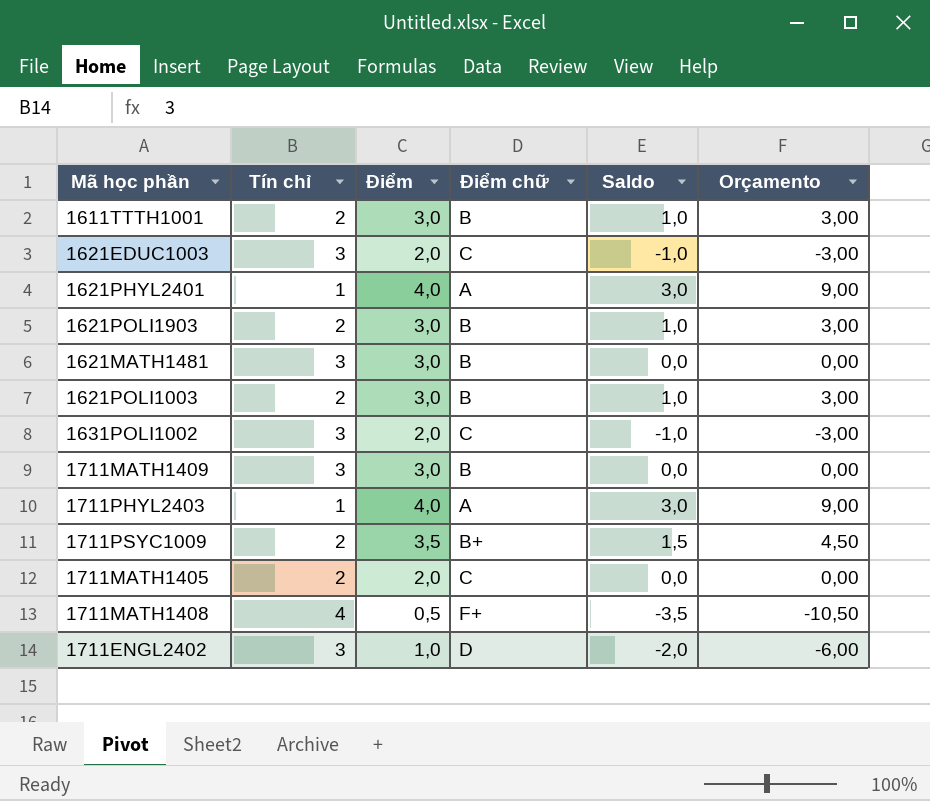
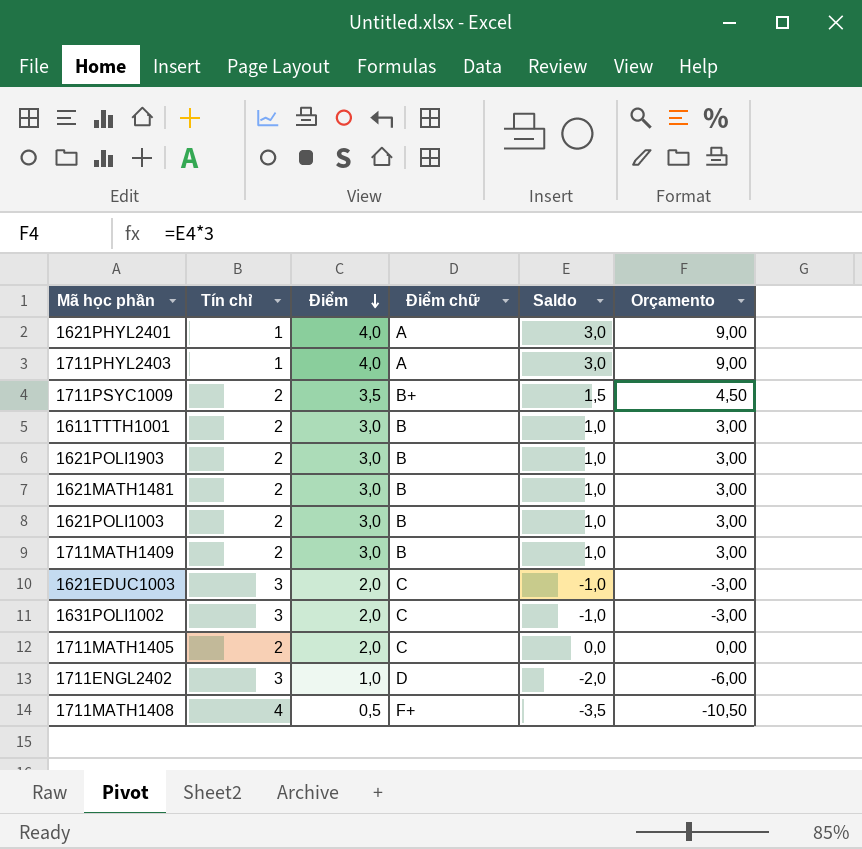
row order: none -> Điểm descending
1621MATH1481 | Tín chỉ: 3 -> 2
1621MATH1481 | Saldo: 0,0 -> 1,0
1621MATH1481 | Orçamento: 0,00 -> 3,00
1711MATH1409 | Tín chỉ: 3 -> 2
1711MATH1409 | Saldo: 0,0 -> 1,0
1711MATH1409 | Orçamento: 0,00 -> 3,00

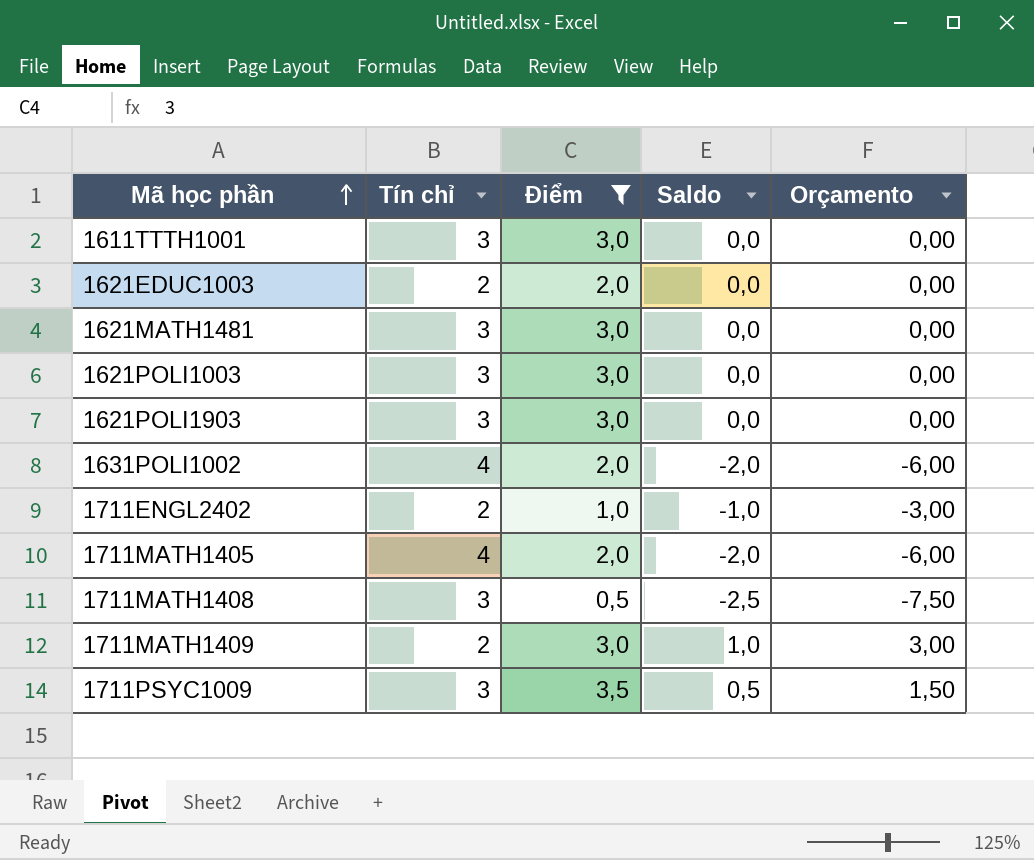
filter: none -> Điểm != 4,0
row order: Điểm descending -> Mã học phần ascending
column Điểm chữ | position: 4 -> none
1611TTTH1001 | Tín chỉ: 2 -> 3
1611TTTH1001 | Saldo: 1,0 -> 0,0
1611TTTH1001 | Orçamento: 3,00 -> 0,00
1621EDUC1003 | Tín chỉ: 3 -> 2
1621EDUC1003 | Saldo: -1,0 -> 0,0
1621EDUC1003 | Orçamento: -3,00 -> 0,00
1621MATH1481 | Tín chỉ: 2 -> 3
1621MATH1481 | Saldo: 1,0 -> 0,0
1621MATH1481 | Orçamento: 3,00 -> 0,00
1621POLI1003 | Tín chỉ: 2 -> 3
1621POLI1003 | Saldo: 1,0 -> 0,0
1621POLI1003 | Orçamento: 3,00 -> 0,00
1621POLI1903 | Tín chỉ: 2 -> 3
1621POLI1903 | Saldo: 1,0 -> 0,0
1621POLI1903 | Orçamento: 3,00 -> 0,00
1631POLI1002 | Tín chỉ: 3 -> 4
1631POLI1002 | Saldo: -1,0 -> -2,0
1631POLI1002 | Orçamento: -3,00 -> -6,00
1711ENGL2402 | Tín chỉ: 3 -> 2
1711ENGL2402 | Saldo: -2,0 -> -1,0
1711ENGL2402 | Orçamento: -6,00 -> -3,00
1711MATH1405 | Tín chỉ: 2 -> 4
1711MATH1405 | Saldo: 0,0 -> -2,0
1711MATH1405 | Orçamento: 0,00 -> -6,00
1711MATH1408 | Tín chỉ: 4 -> 3
1711MATH1408 | Saldo: -3,5 -> -2,5
1711MATH1408 | Orçamento: -10,50 -> -7,50
1711PSYC1009 | Tín chỉ: 2 -> 3
1711PSYC1009 | Saldo: 1,5 -> 0,5
1711PSYC1009 | Orçamento: 4,50 -> 1,50

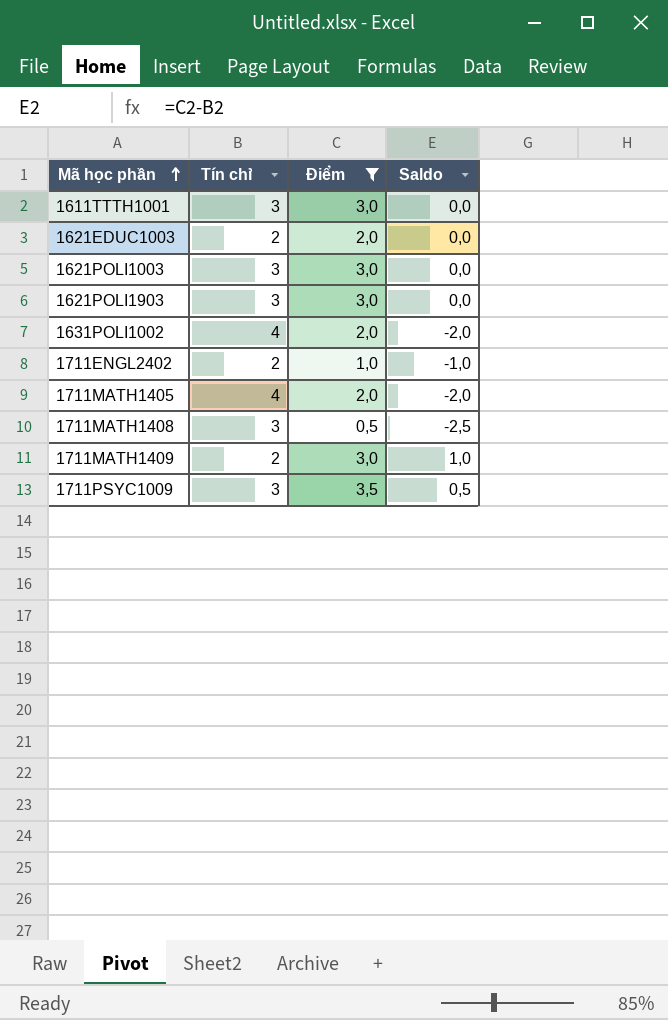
column Orçamento | formula: [Saldo] * 3 -> none
row 1621MATH1481: 3 | 3,0 | 0,0 | 0,00 -> none

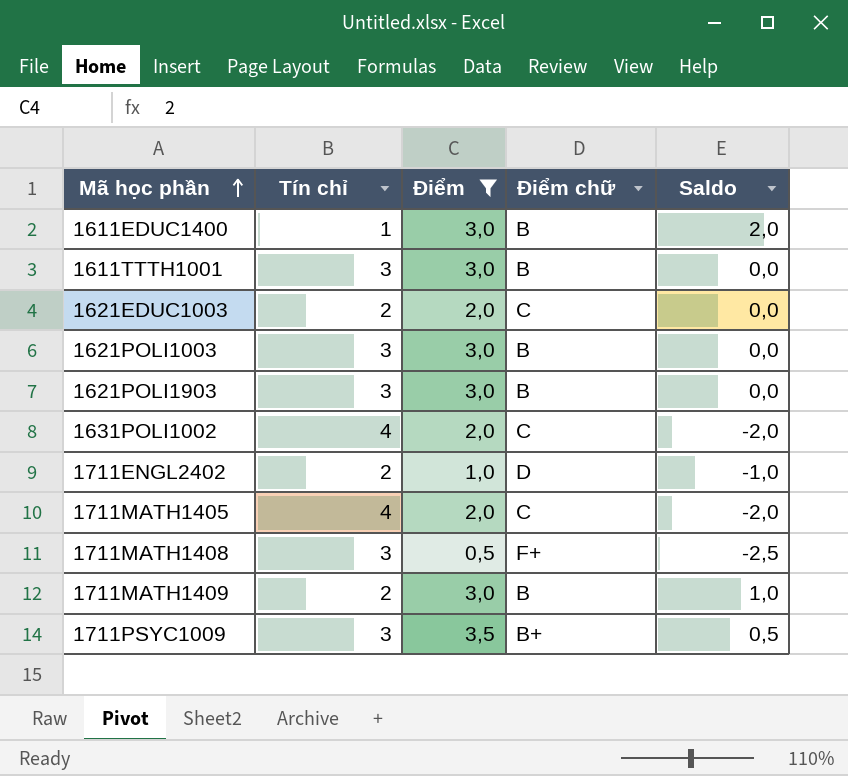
column Điểm chữ | position: none -> 4
row 1611EDUC1400: none -> 1 | 3,0 | B | 2,0

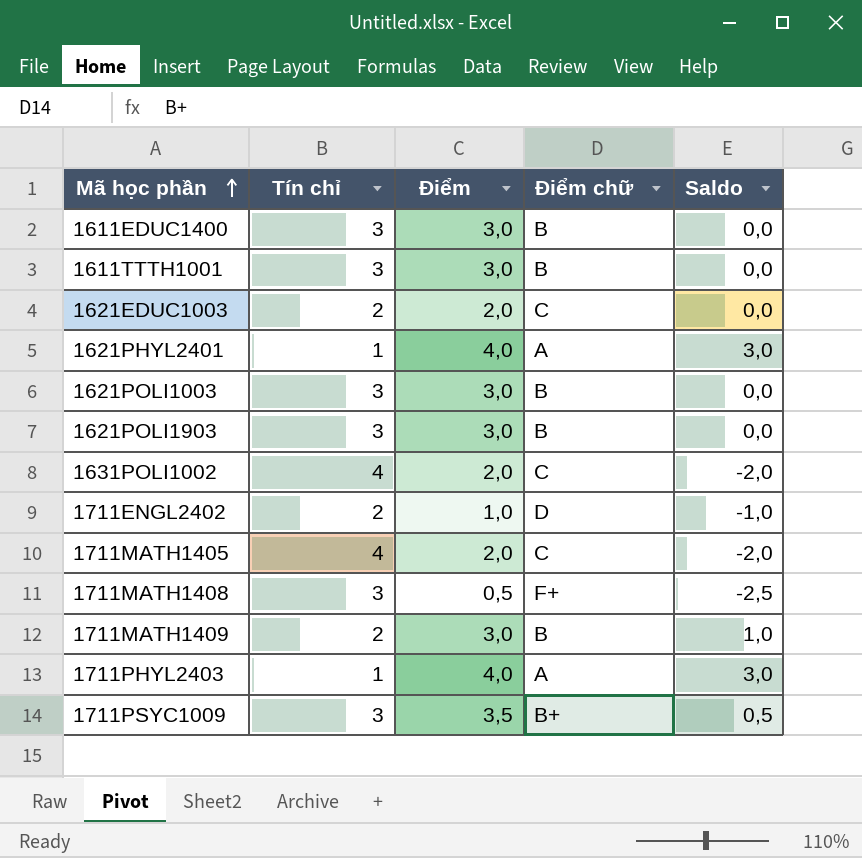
filter: Điểm != 4,0 -> none
1611EDUC1400 | Tín chỉ: 1 -> 3
1611EDUC1400 | Saldo: 2,0 -> 0,0

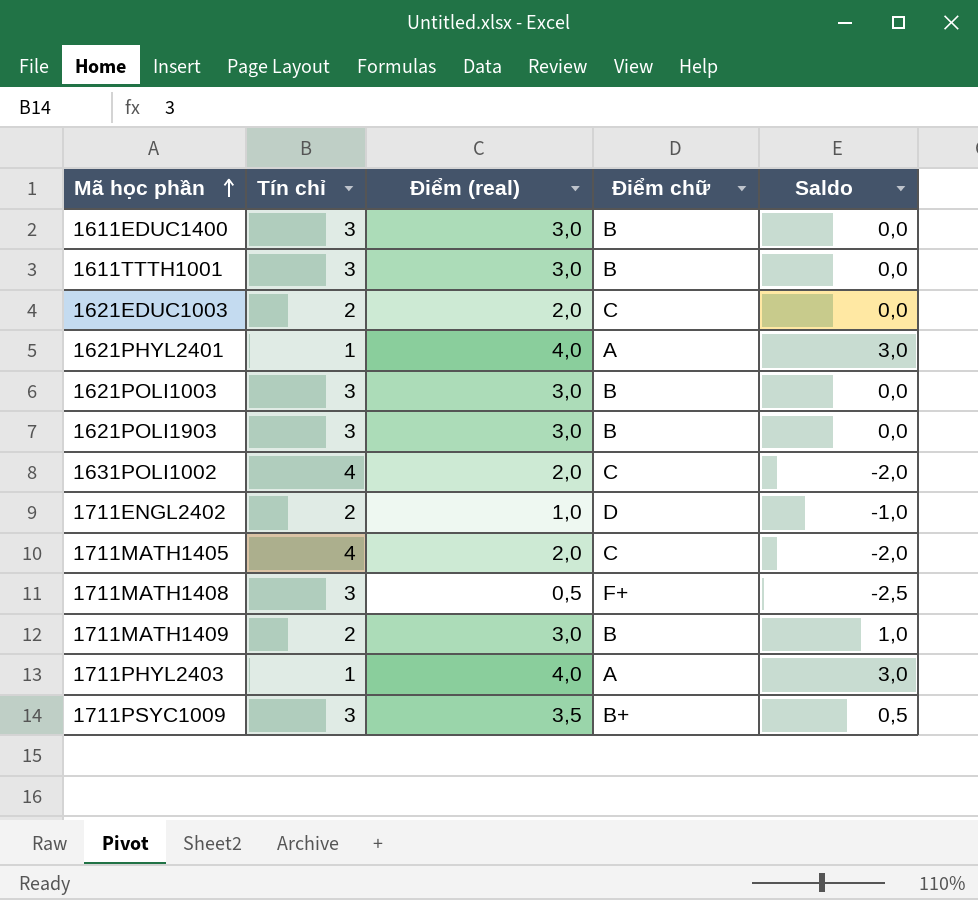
column name: Điểm -> Điểm (real)

